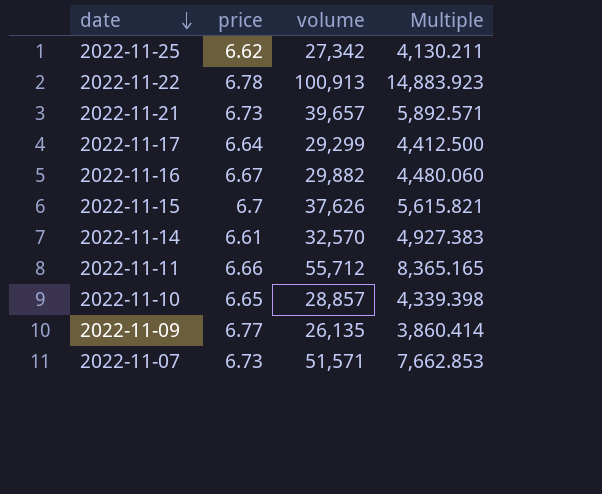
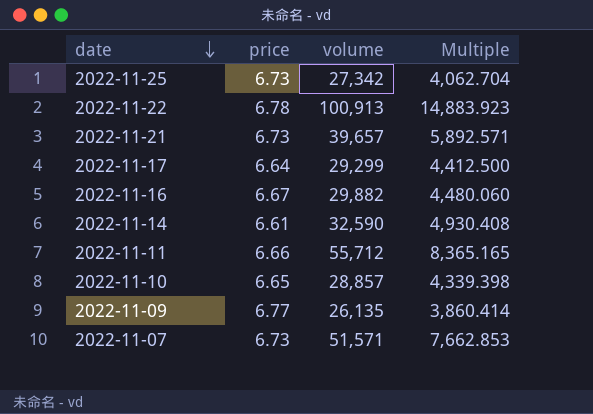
row 2022-11-15: 6.7 | 37,626 | 5,615.821 -> none
2022-11-25 | price: 6.62 -> 6.73
2022-11-25 | Multiple: 4,130.211 -> 4,062.704
2022-11-14 | volume: 32,570 -> 32,590
2022-11-14 | Multiple: 4,927.383 -> 4,930.408

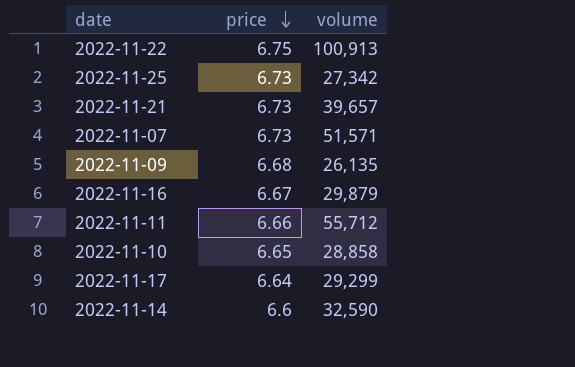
row order: date descending -> price descending
column Multiple | formula: [volume] / [price] -> none
2022-11-22 | price: 6.78 -> 6.75
2022-11-09 | price: 6.77 -> 6.68
2022-11-16 | volume: 29,882 -> 29,879
2022-11-10 | volume: 28,857 -> 28,858
2022-11-14 | price: 6.61 -> 6.6

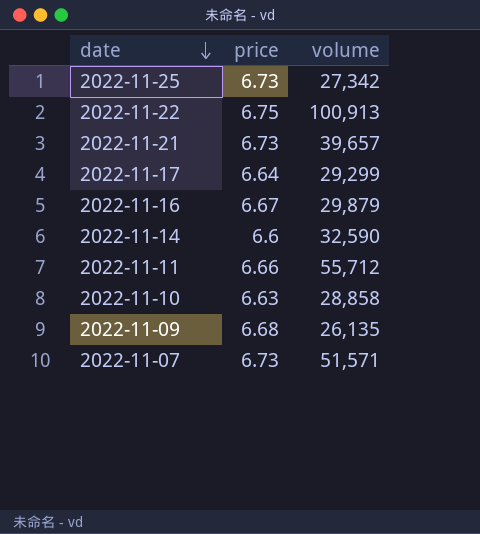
row order: price descending -> date descending
2022-11-10 | price: 6.65 -> 6.63

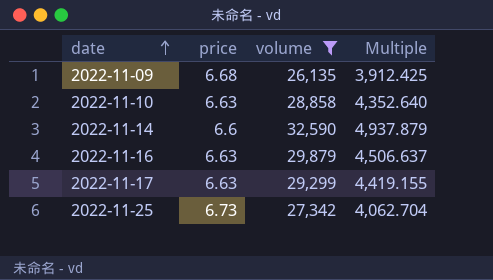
filter: none -> volume <= 32,590
row order: date descending -> date ascending
column Multiple | formula: none -> [volume] / [price]
2022-11-16 | price: 6.67 -> 6.63
2022-11-17 | price: 6.64 -> 6.63

